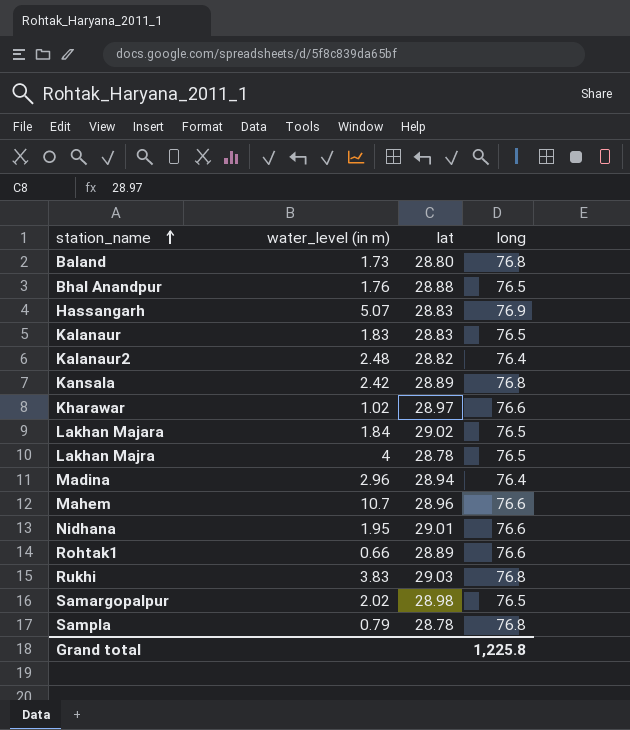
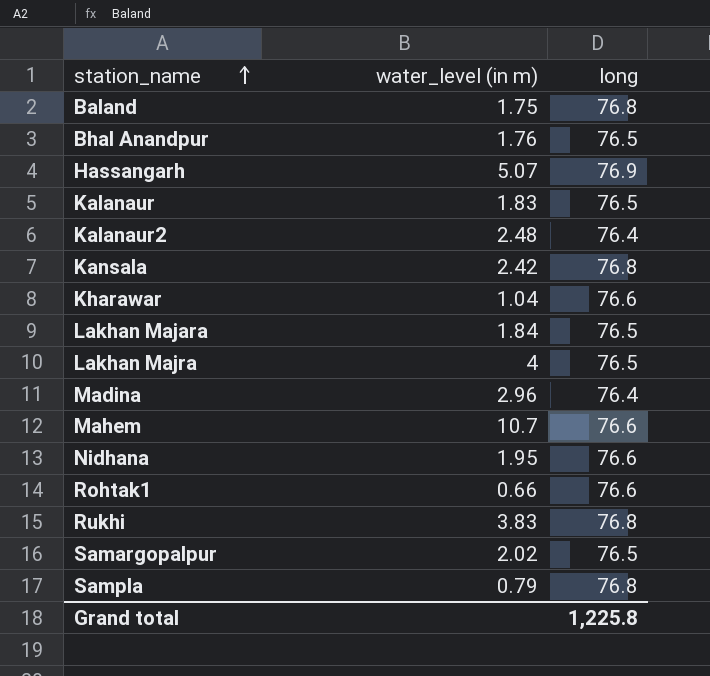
column lat | position: 3 -> none
Baland | water_level (in m): 1.73 -> 1.75
Kharawar | water_level (in m): 1.02 -> 1.04

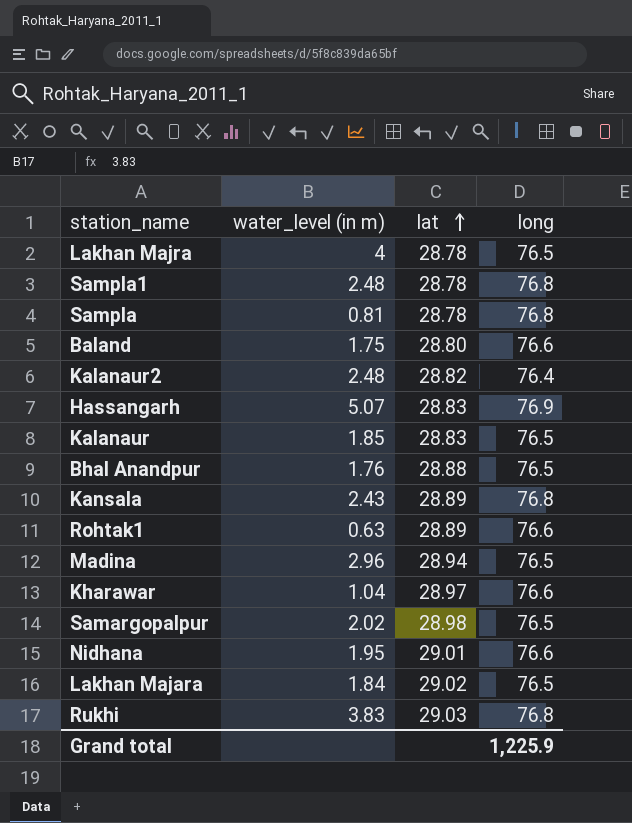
row order: station_name ascending -> lat ascending
column lat | position: none -> 3
row Mahem: 10.7 | 76.6 -> none
row Sampla1: none -> 2.48 | 28.78 | 76.8
Sampla | water_level (in m): 0.79 -> 0.81
Baland | long: 76.8 -> 76.6
Kalanaur | water_level (in m): 1.83 -> 1.85
Kansala | water_level (in m): 2.42 -> 2.43
Rohtak1 | water_level (in m): 0.66 -> 0.63
Madina | long: 76.4 -> 76.5
Grand total | long: 1,225.8 -> 1,225.9

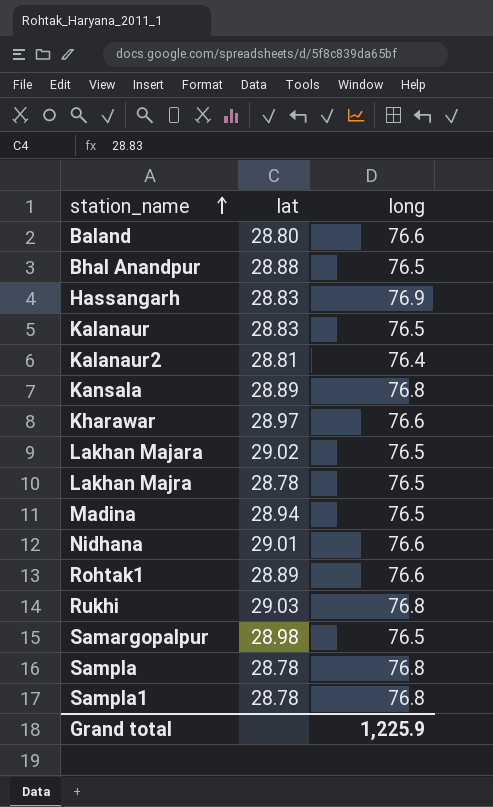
row order: lat ascending -> station_name ascending
column water_level (in m) | position: 2 -> none
Kalanaur2 | lat: 28.82 -> 28.81

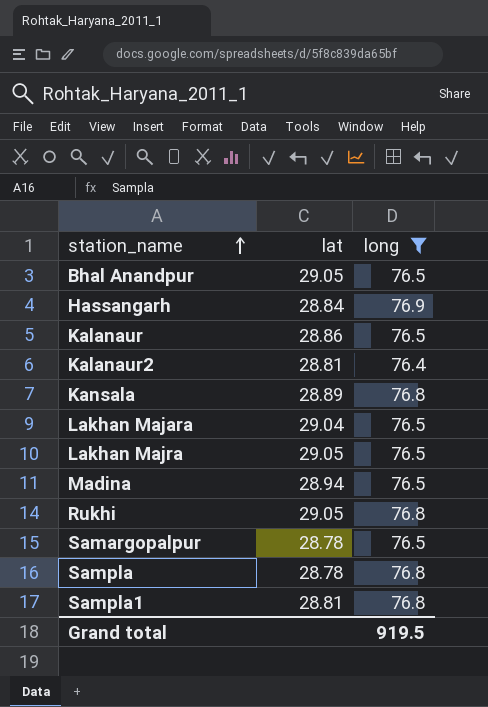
filter: none -> long != 76.6
Bhal Anandpur | lat: 28.88 -> 29.05
Hassangarh | lat: 28.83 -> 28.84
Kalanaur | lat: 28.83 -> 28.86
Lakhan Majara | lat: 29.02 -> 29.04
Lakhan Majra | lat: 28.78 -> 29.05
Rukhi | lat: 29.03 -> 29.05
Samargopalpur | lat: 28.98 -> 28.78
Sampla1 | lat: 28.78 -> 28.81
Grand total | long: 1,225.9 -> 919.5

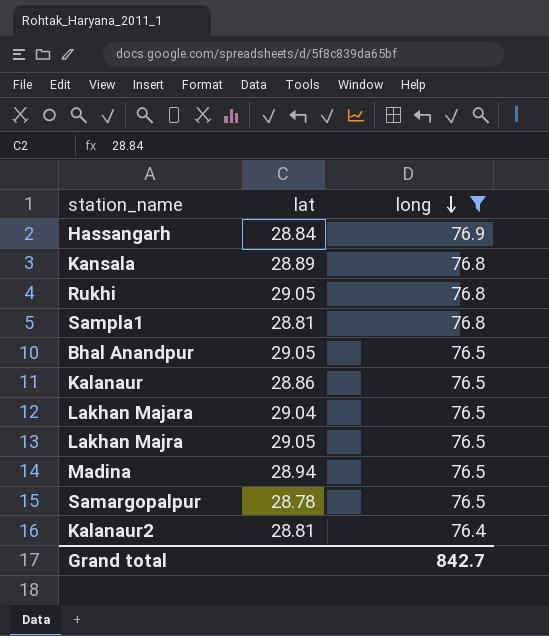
row order: station_name ascending -> long descending
row Sampla: 28.78 | 76.8 -> none
Grand total | long: 919.5 -> 842.7

